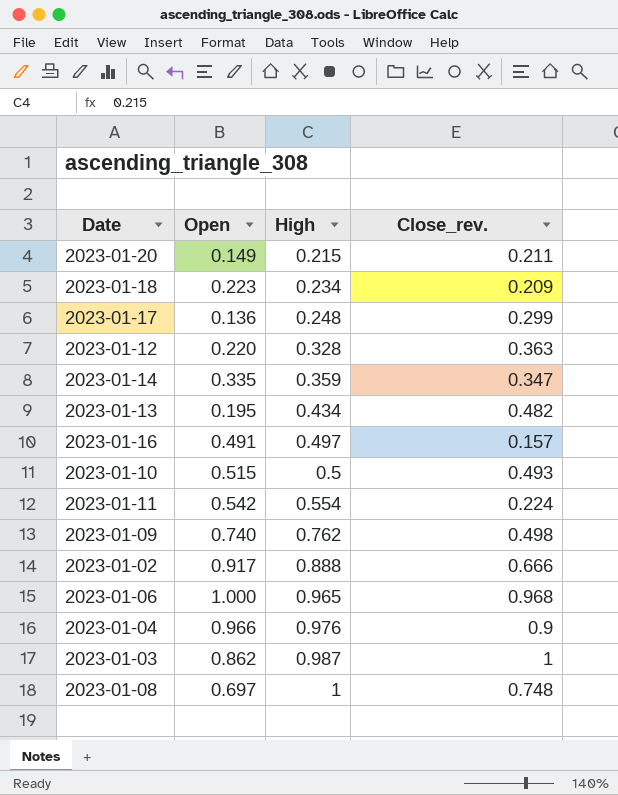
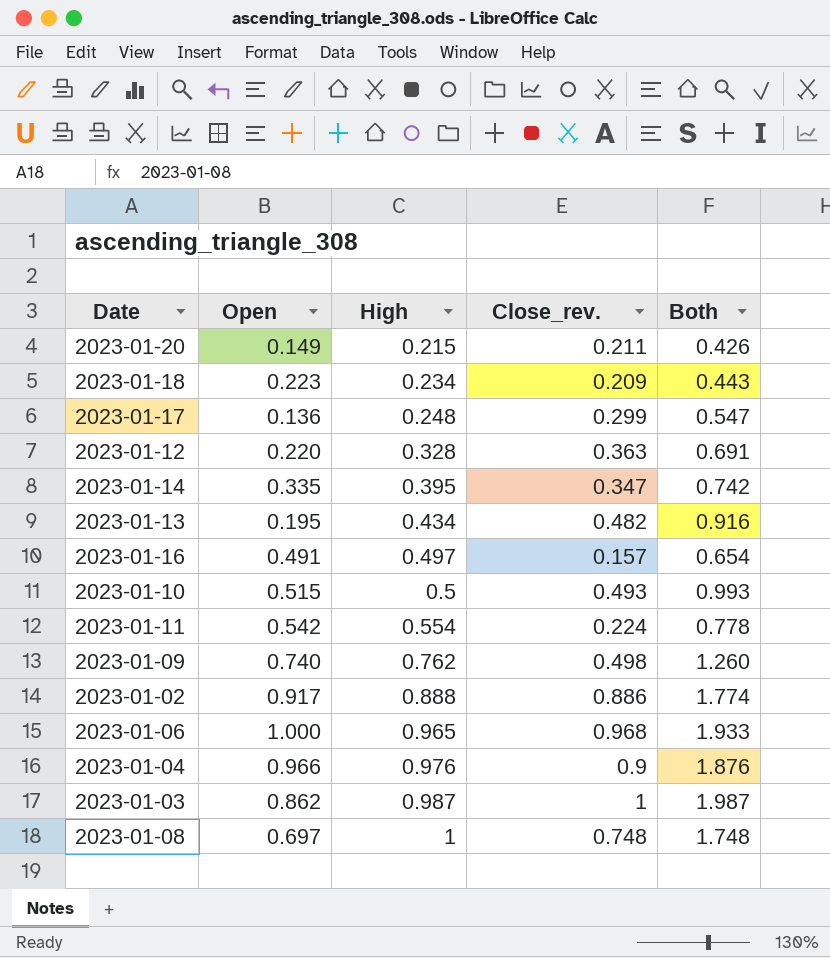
column Both | formula: none -> [High] + [Close_rev.]
2023-01-14 | High: 0.359 -> 0.395
2023-01-02 | Close_rev.: 0.666 -> 0.886

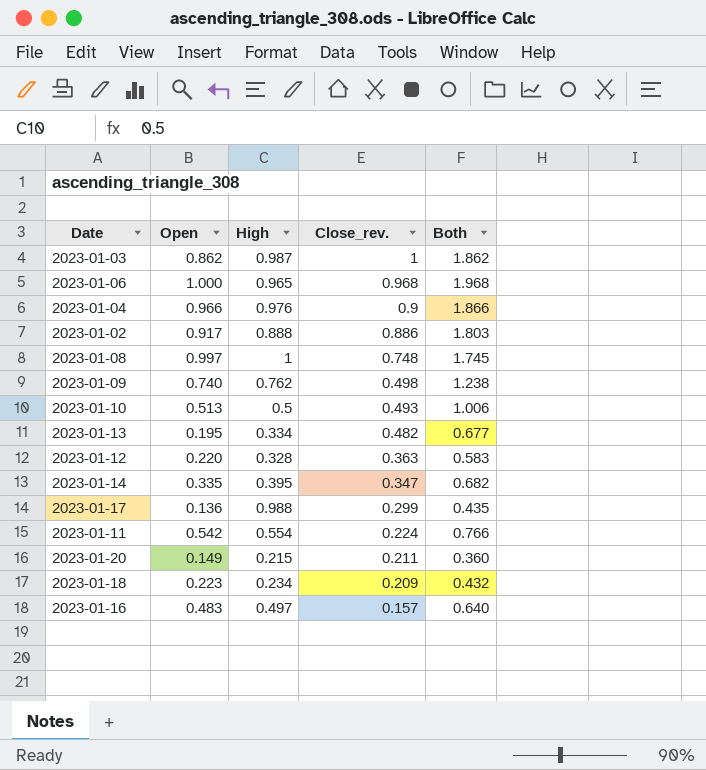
row order: High ascending -> Close_rev. descending
column Both | formula: [High] + [Close_rev.] -> [Open] + [Close_rev.]
2023-01-08 | Open: 0.697 -> 0.997
2023-01-10 | Open: 0.515 -> 0.513
2023-01-13 | High: 0.434 -> 0.334
2023-01-17 | High: 0.248 -> 0.988
2023-01-16 | Open: 0.491 -> 0.483

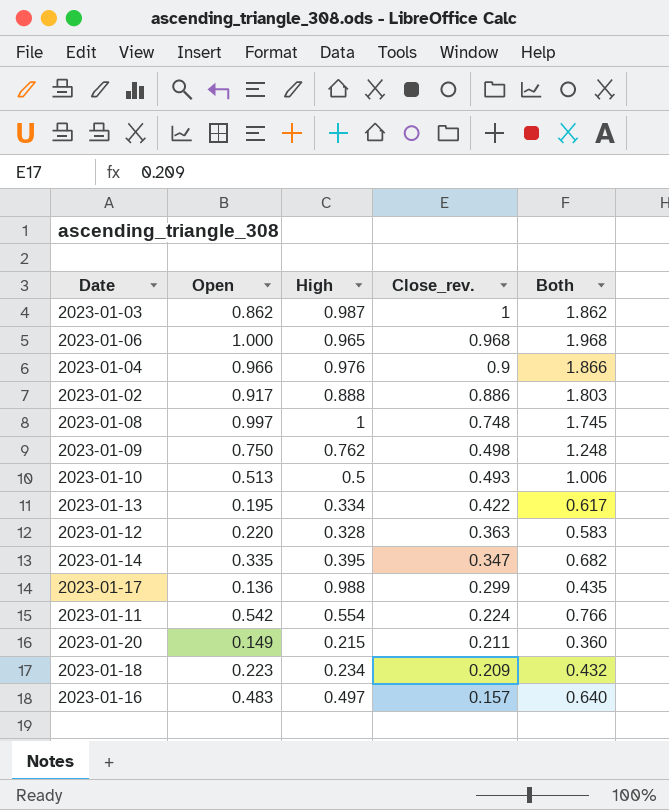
2023-01-09 | Open: 0.740 -> 0.750
2023-01-09 | Both: 1.238 -> 1.248
2023-01-13 | Close_rev.: 0.482 -> 0.422
2023-01-13 | Both: 0.677 -> 0.617

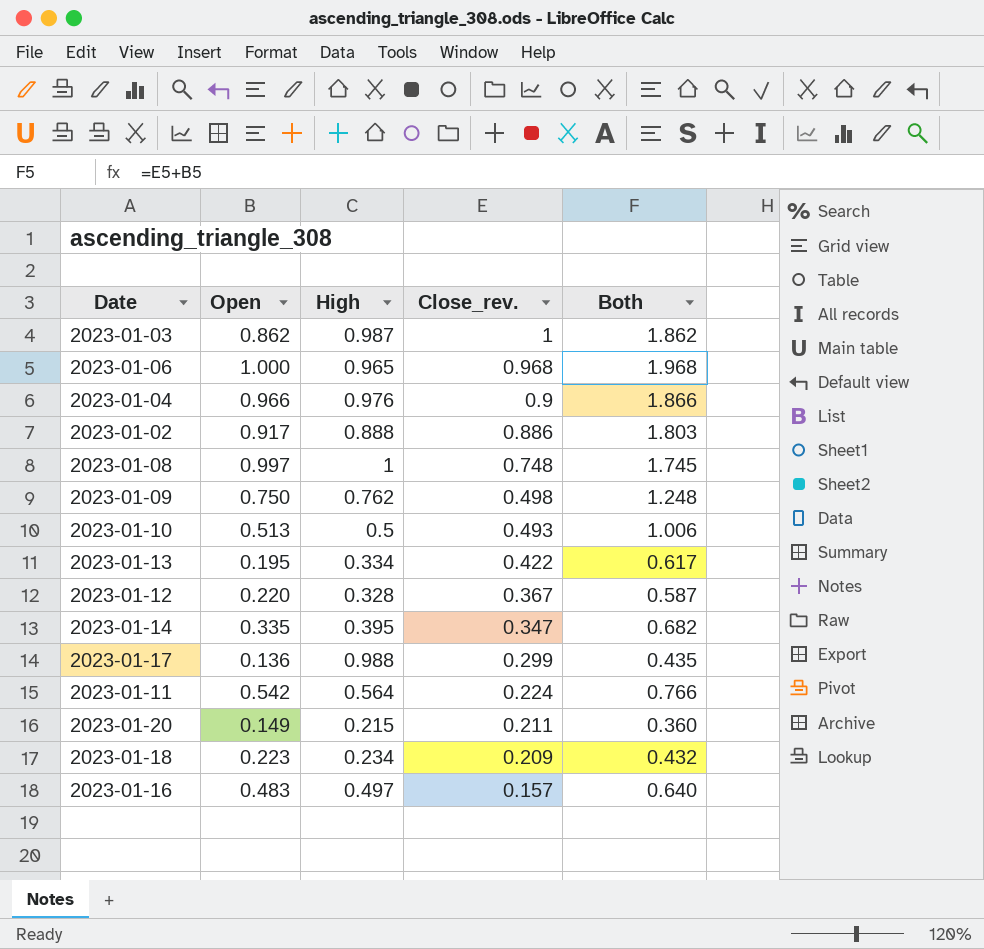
2023-01-12 | Close_rev.: 0.363 -> 0.367
2023-01-12 | Both: 0.583 -> 0.587
2023-01-11 | High: 0.554 -> 0.564

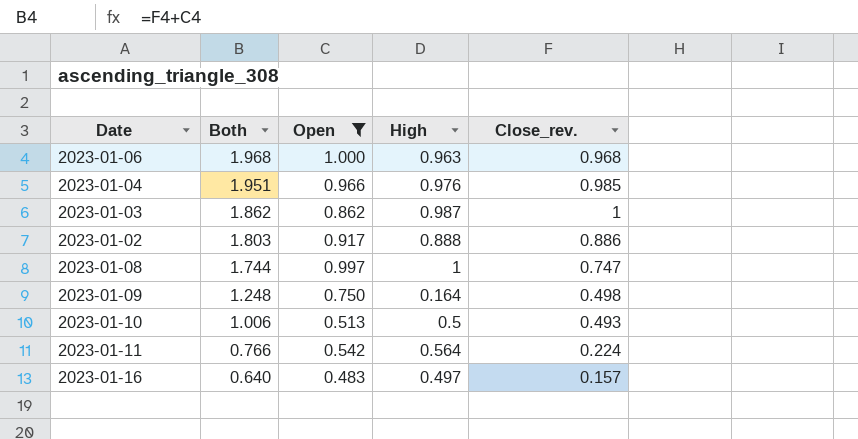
filter: none -> Open >= 0.483
row order: Close_rev. descending -> Both descending
column Both | position: 5 -> 2
2023-01-06 | High: 0.965 -> 0.963
2023-01-04 | Both: 1.866 -> 1.951
2023-01-04 | Close_rev.: 0.9 -> 0.985
2023-01-08 | Both: 1.745 -> 1.744
2023-01-08 | Close_rev.: 0.748 -> 0.747
2023-01-09 | High: 0.762 -> 0.164

